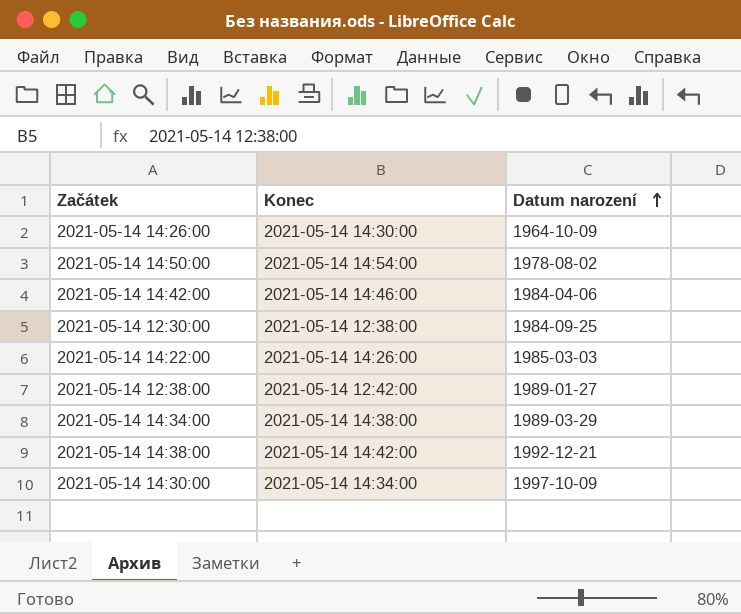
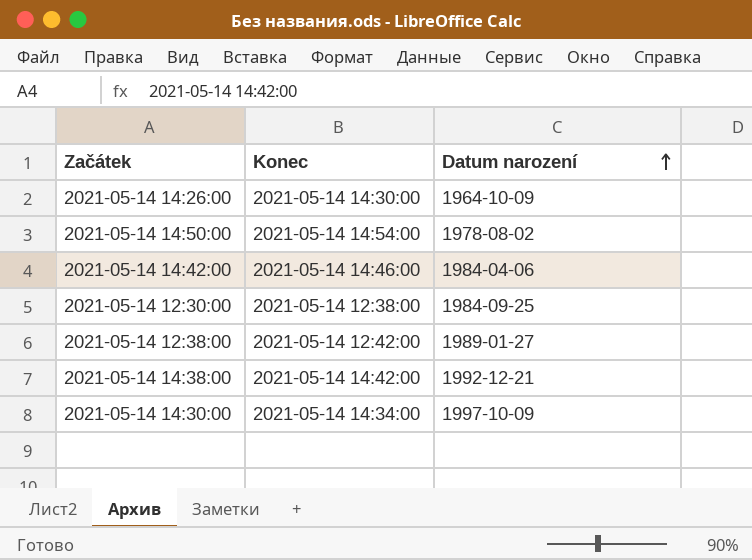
row 2021-05-14 14:22:00: 2021-05-14 14:26:00 | 1985-03-03 -> none
row 2021-05-14 14:34:00: 2021-05-14 14:38:00 | 1989-03-29 -> none

